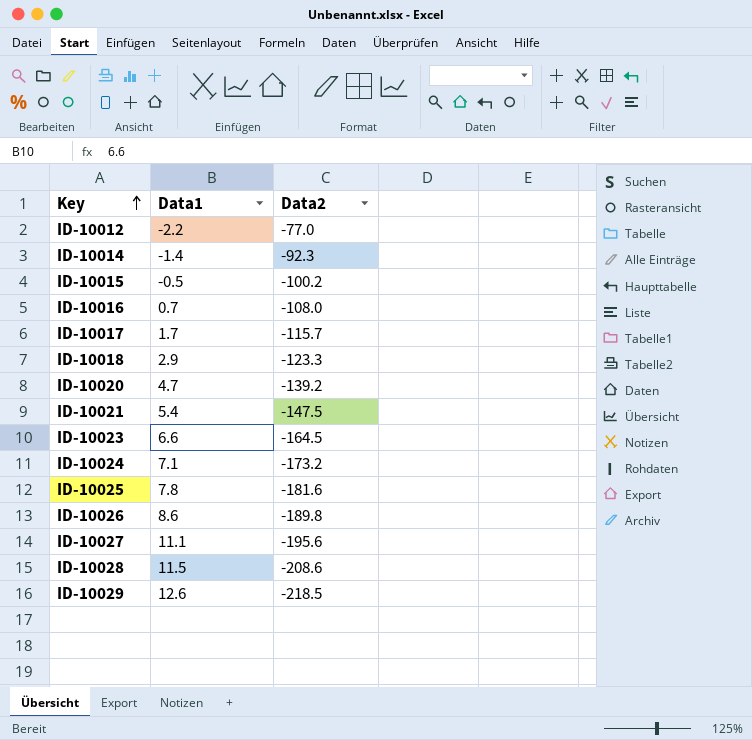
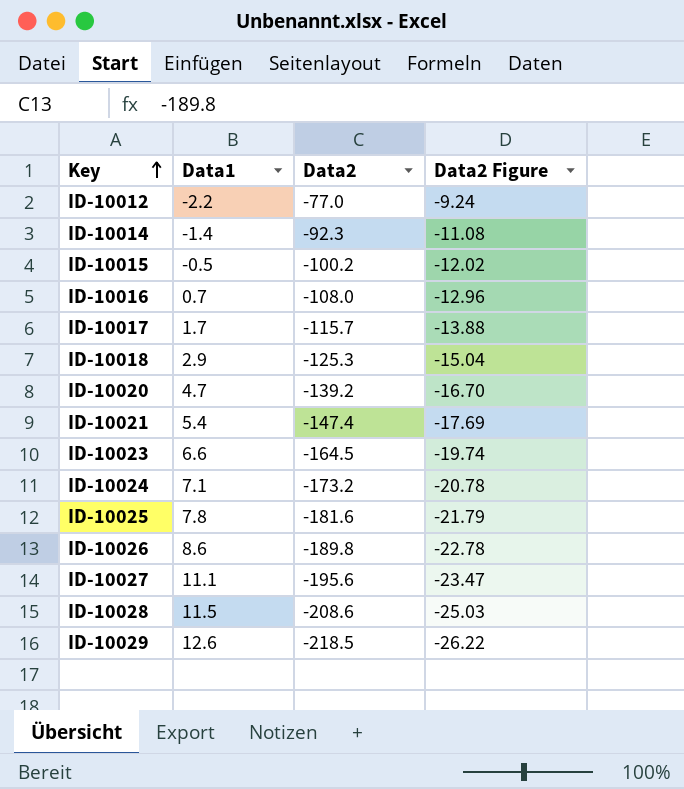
column Data2 Figure | formula: none -> [Data2] * 0.12
ID-10018 | Data2: -123.3 -> -125.3
ID-10021 | Data2: -147.5 -> -147.4

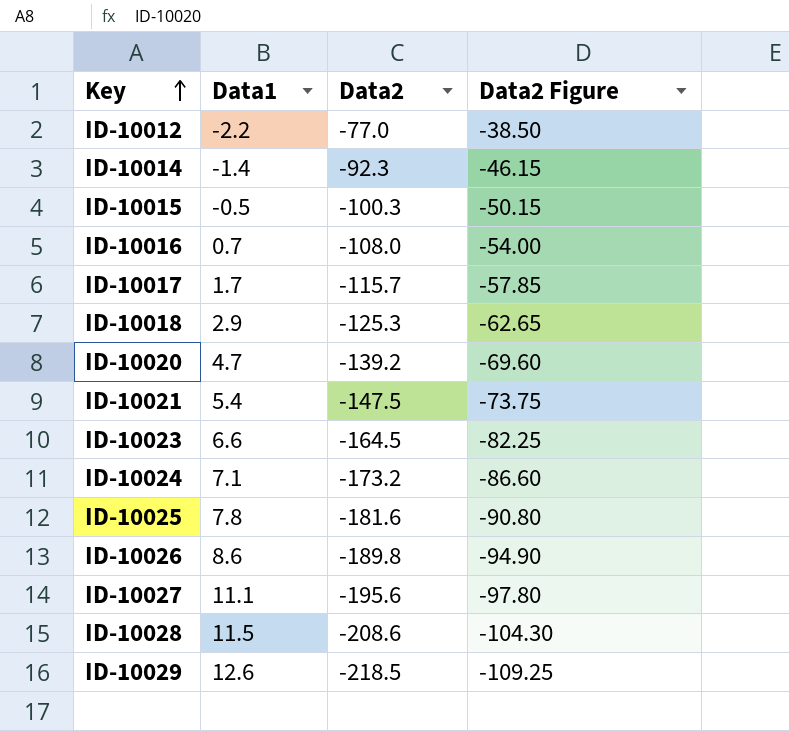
column Data2 Figure | formula: [Data2] * 0.12 -> [Data2] * 0.5
ID-10015 | Data2: -100.2 -> -100.3
ID-10021 | Data2: -147.4 -> -147.5

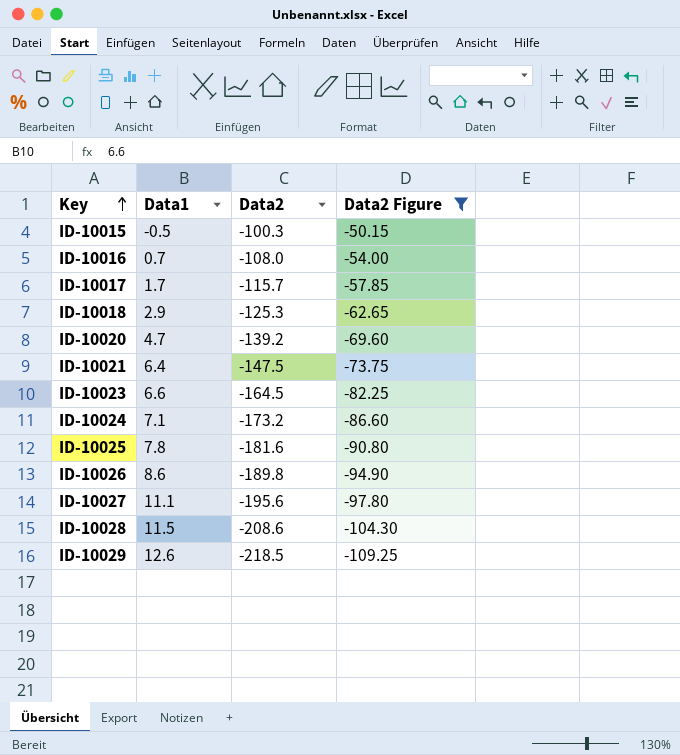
filter: none -> Data2 Figure <= -50.15
ID-10021 | Data1: 5.4 -> 6.4

